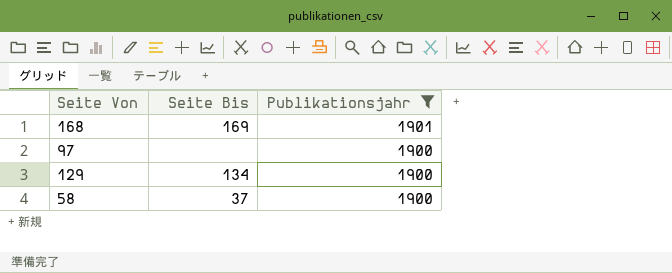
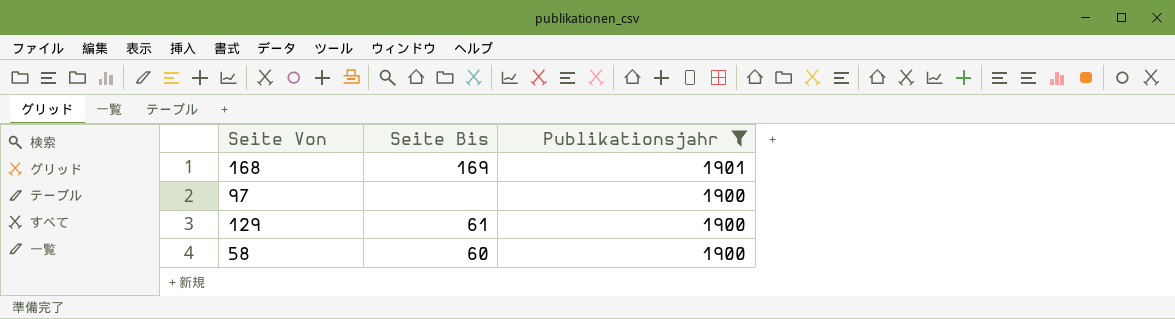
129 | Seite Bis: 134 -> 61
58 | Seite Bis: 37 -> 60

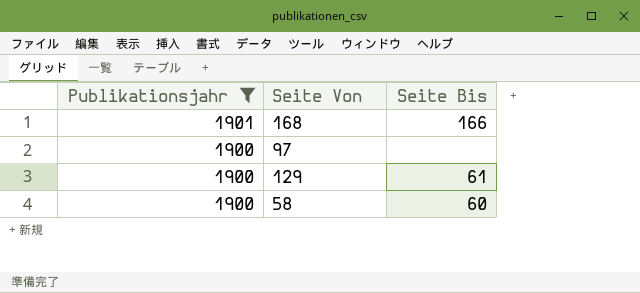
column Publikationsjahr | position: 3 -> 1
168 | Seite Bis: 169 -> 166

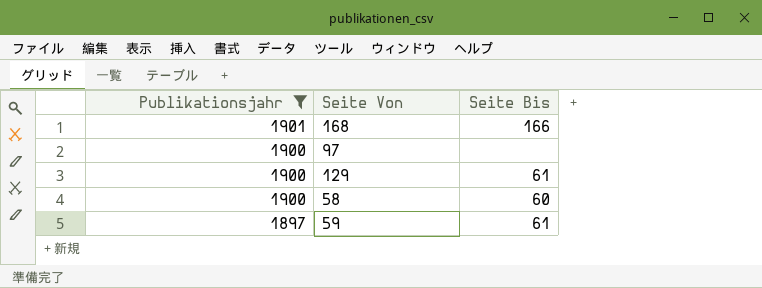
row 59: none -> 1897 | 61

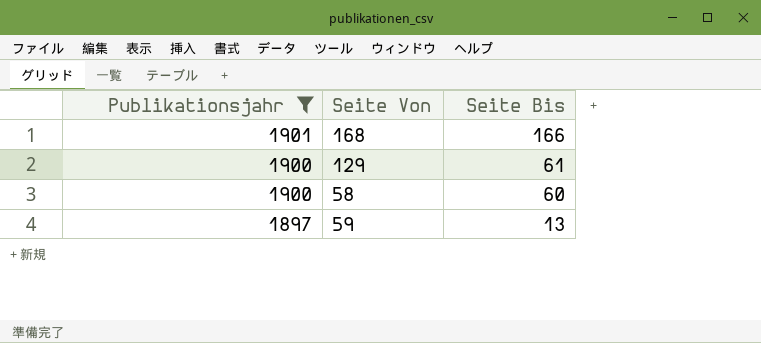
row 97: 1900 | none -> none
59 | Seite Bis: 61 -> 13

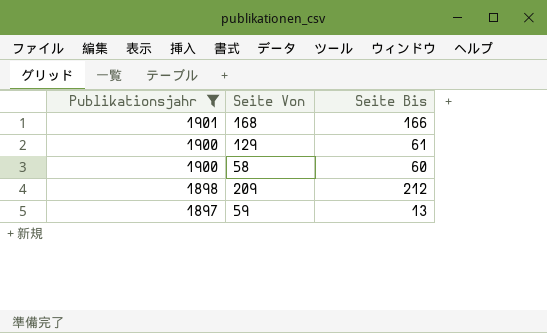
row 209: none -> 1898 | 212

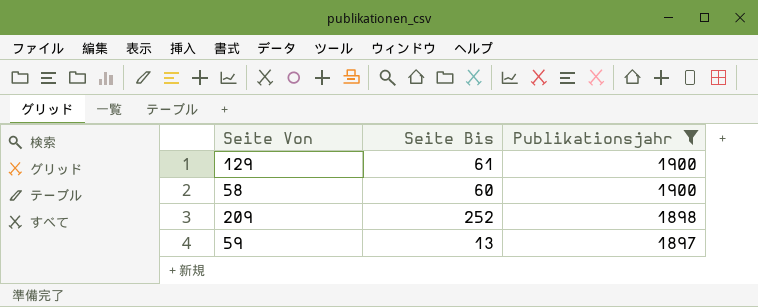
column Publikationsjahr | position: 1 -> 3
row 168: 1901 | 166 -> none
209 | Seite Bis: 212 -> 252

